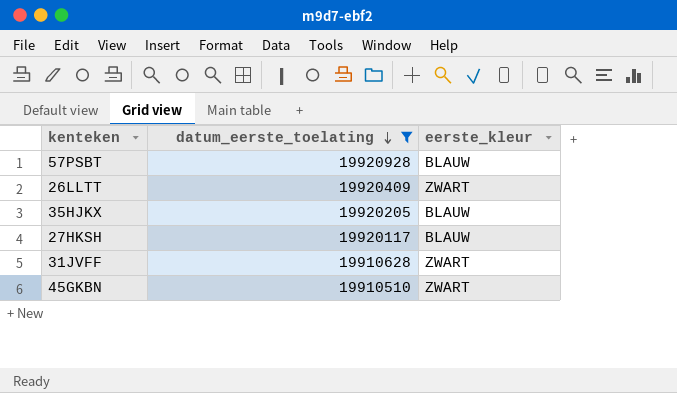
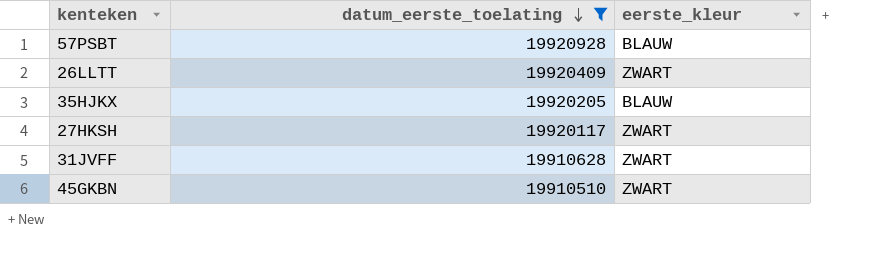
27HKSH | eerste_kleur: BLAUW -> ZWART

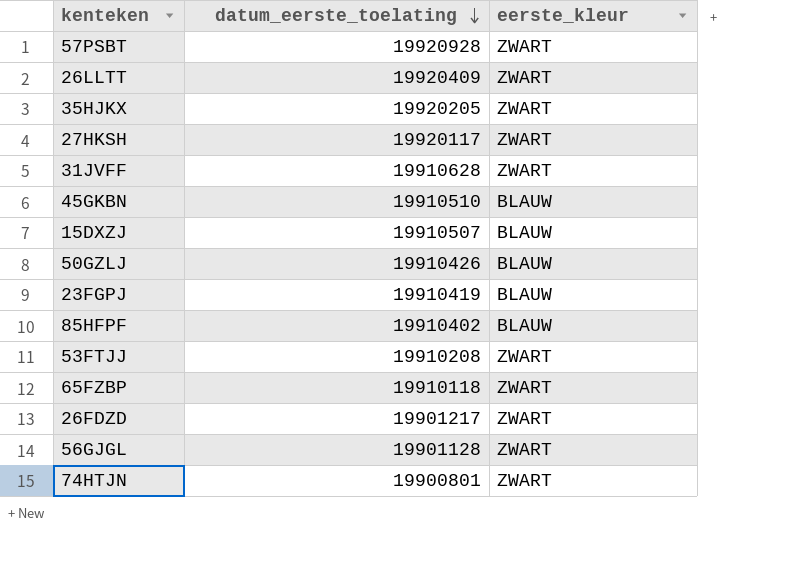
filter: datum_eerste_toelating >= 19910510 -> none
57PSBT | eerste_kleur: BLAUW -> ZWART
35HJKX | eerste_kleur: BLAUW -> ZWART
45GKBN | eerste_kleur: ZWART -> BLAUW

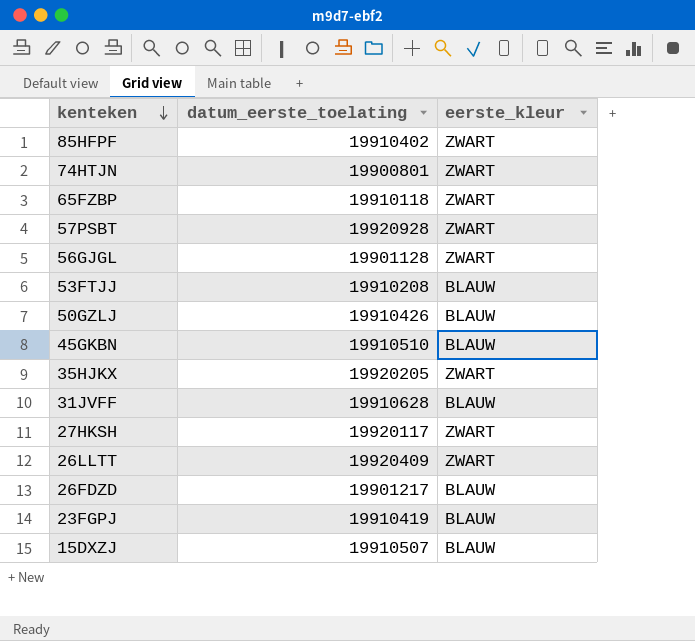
row order: datum_eerste_toelating descending -> kenteken descending
85HFPF | eerste_kleur: BLAUW -> ZWART
53FTJJ | eerste_kleur: ZWART -> BLAUW
31JVFF | eerste_kleur: ZWART -> BLAUW
26FDZD | eerste_kleur: ZWART -> BLAUW

